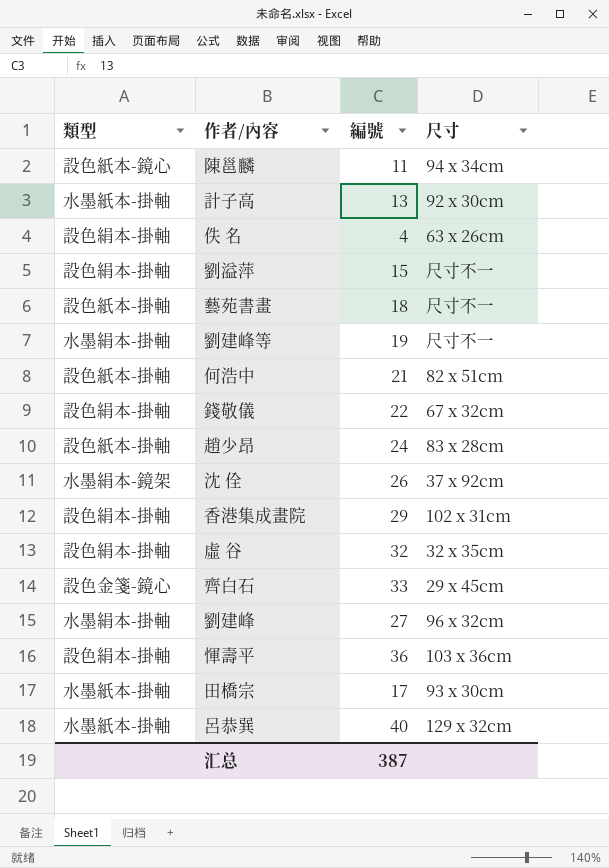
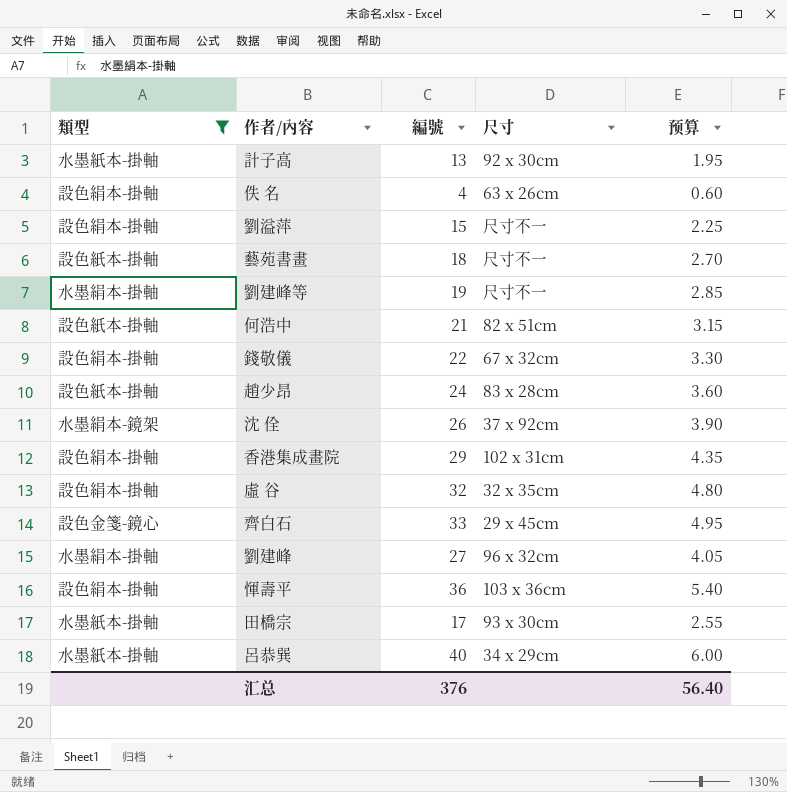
filter: none -> 類型 != 設色紙本-鏡心
column 预算 | formula: none -> [編號] * 0.15
呂恭巽 | 尺寸: 129 x 32cm -> 34 x 29cm
汇总 | 編號: 387 -> 376

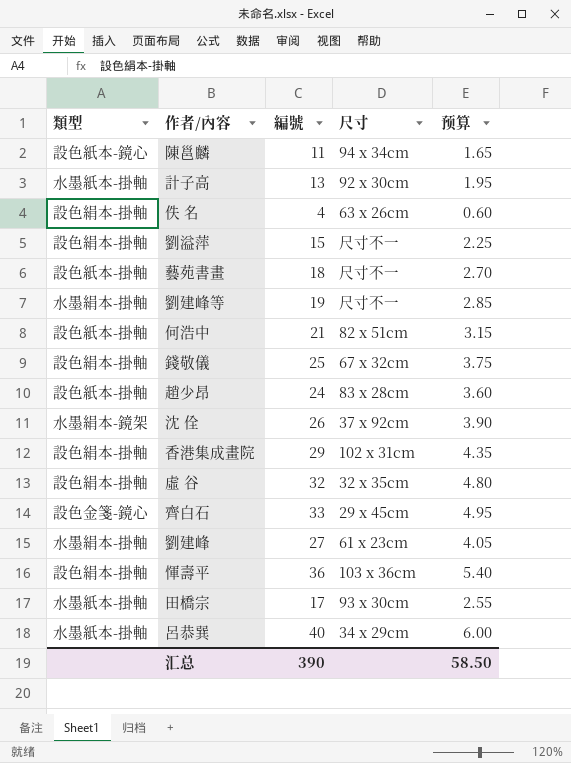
filter: 類型 != 設色紙本-鏡心 -> none
錢敬儀 | 編號: 22 -> 25
錢敬儀 | 预算: 3.30 -> 3.75
劉建峰 | 尺寸: 96 x 32cm -> 61 x 23cm
汇总 | 編號: 376 -> 390
汇总 | 预算: 56.40 -> 58.50

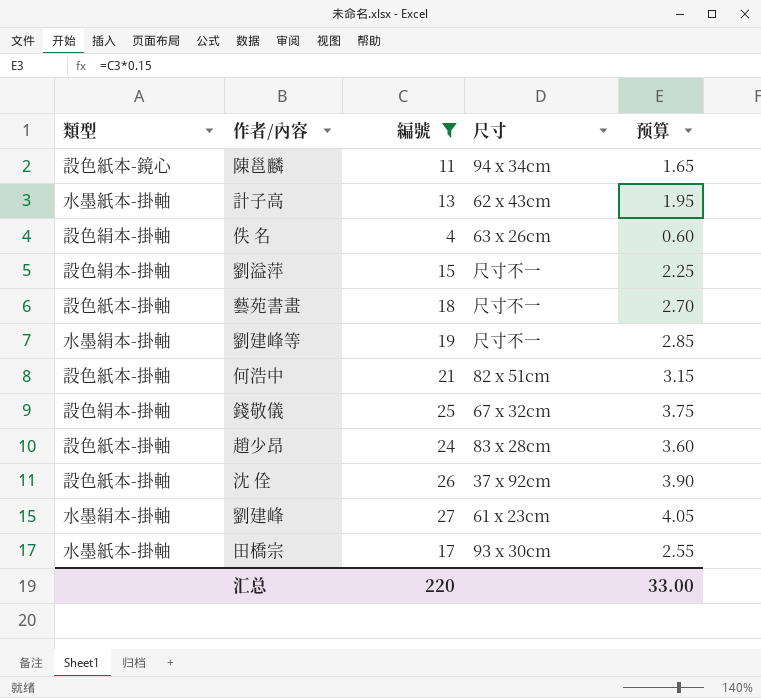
filter: none -> 編號 <= 27
計子高 | 尺寸: 92 x 30cm -> 62 x 43cm
沈 佺 | 類型: 水墨絹本-鏡架 -> 設色紙本-掛軸
汇总 | 編號: 390 -> 220
汇总 | 预算: 58.50 -> 33.00

